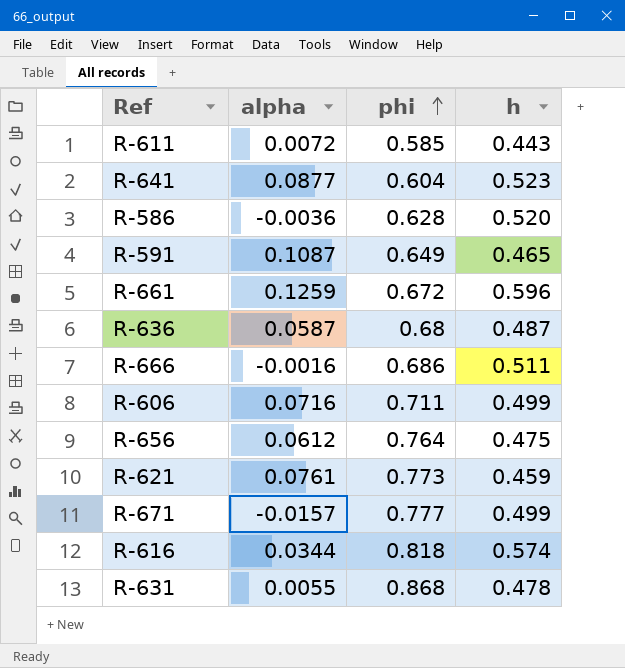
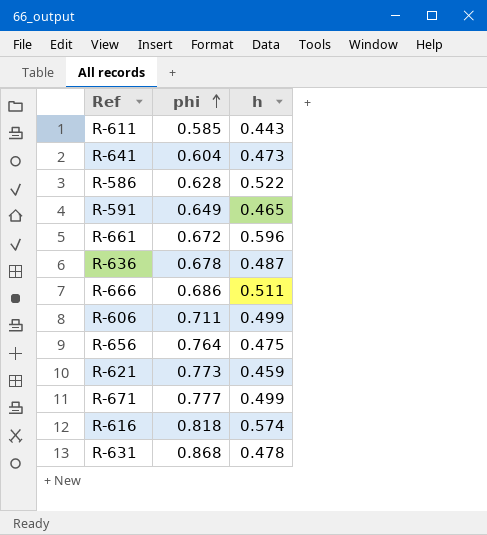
column alpha | position: 2 -> none
R-641 | h: 0.523 -> 0.473
R-586 | h: 0.520 -> 0.522
R-636 | phi: 0.68 -> 0.678

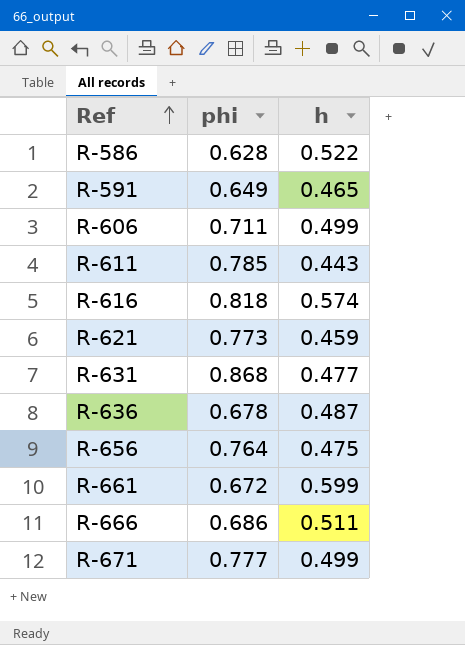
row order: phi ascending -> Ref ascending
row R-641: 0.604 | 0.473 -> none
R-611 | phi: 0.585 -> 0.785
R-631 | h: 0.478 -> 0.477
R-661 | h: 0.596 -> 0.599

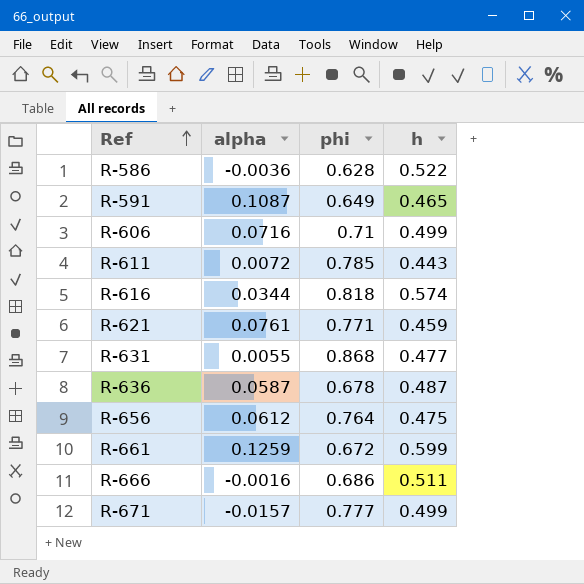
column alpha | position: none -> 2
R-606 | phi: 0.711 -> 0.71
R-621 | phi: 0.773 -> 0.771

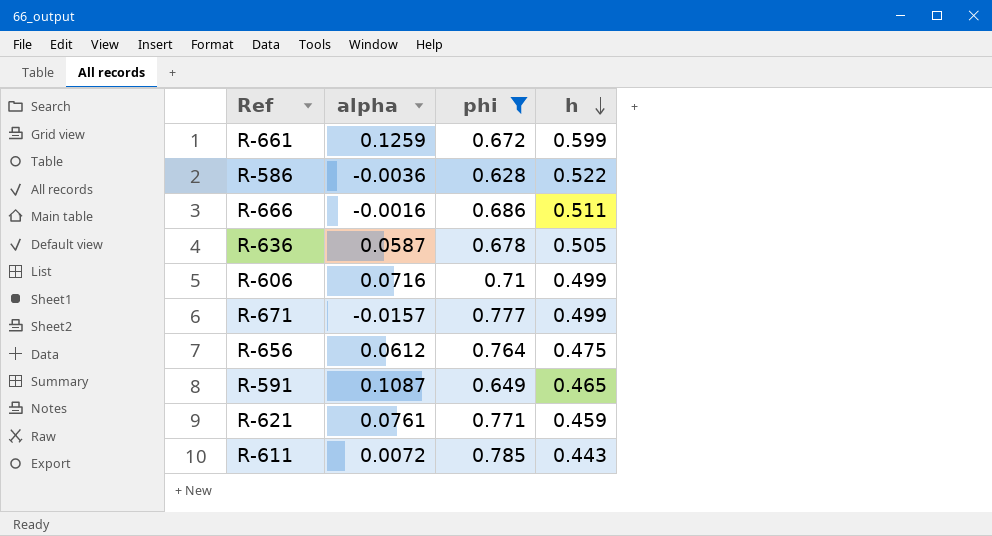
filter: none -> phi <= 0.785
row order: Ref ascending -> h descending
R-636 | h: 0.487 -> 0.505

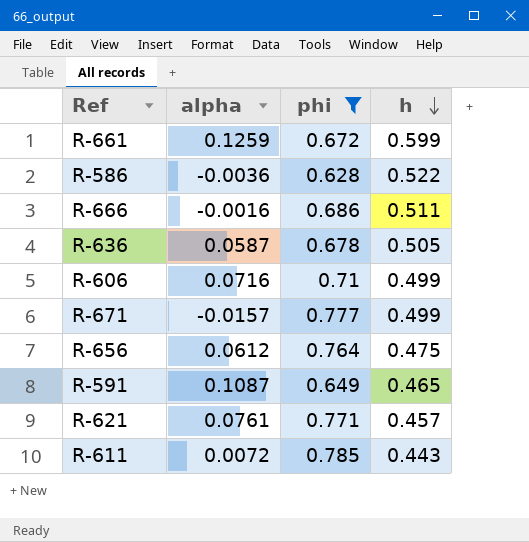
R-621 | h: 0.459 -> 0.457

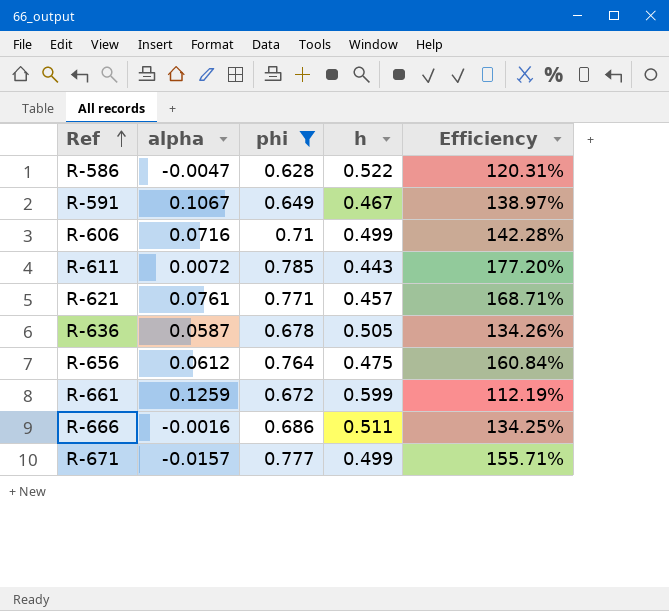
row order: h descending -> Ref ascending
column Efficiency | formula: none -> [phi] / [h]
R-586 | alpha: -0.0036 -> -0.0047
R-591 | alpha: 0.1087 -> 0.1067
R-591 | h: 0.465 -> 0.467

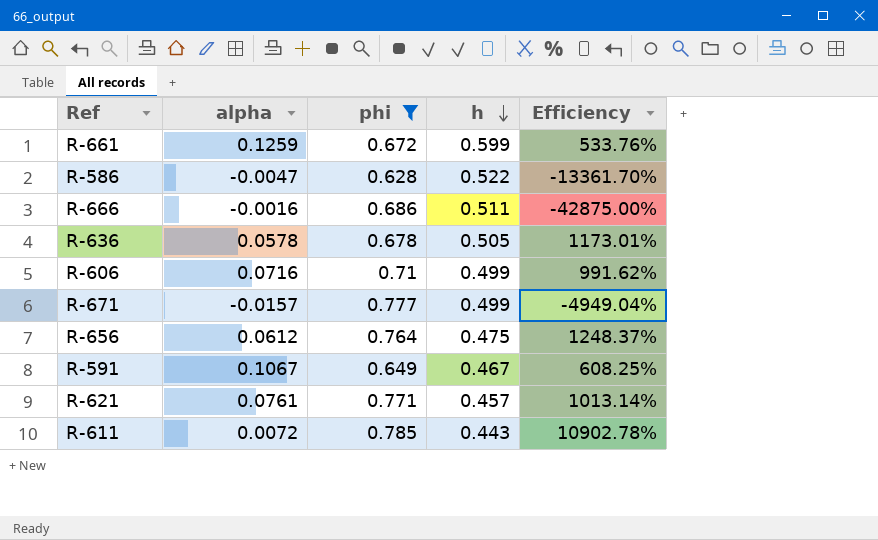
row order: Ref ascending -> h descending
column Efficiency | formula: [phi] / [h] -> [phi] / [alpha]
R-636 | alpha: 0.0587 -> 0.0578

